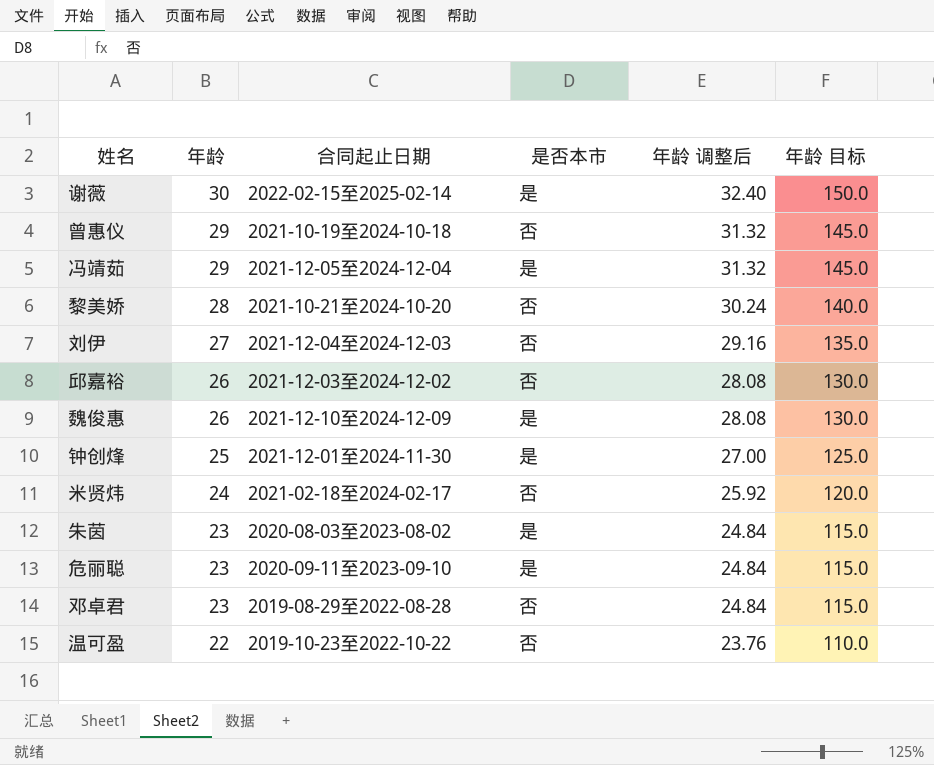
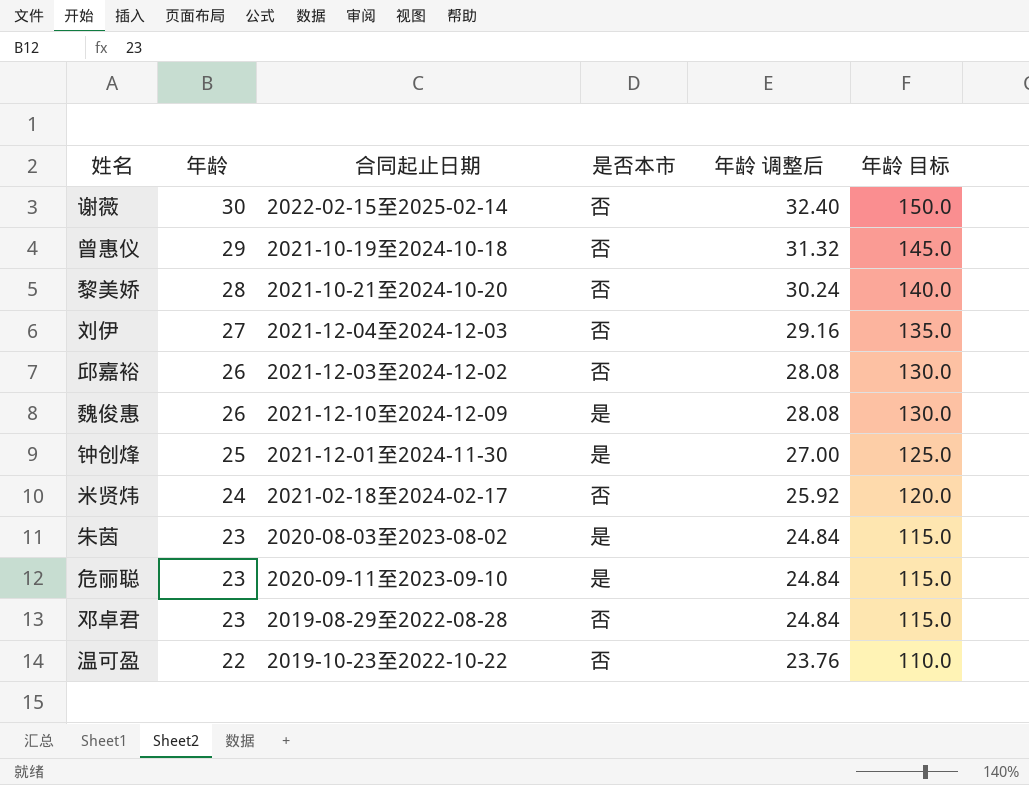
row 冯靖茹: 29 | 2021-12-05至2024-12-04 | 是 | 31.32 | 145.0 -> none
谢薇 | 是否本市: 是 -> 否

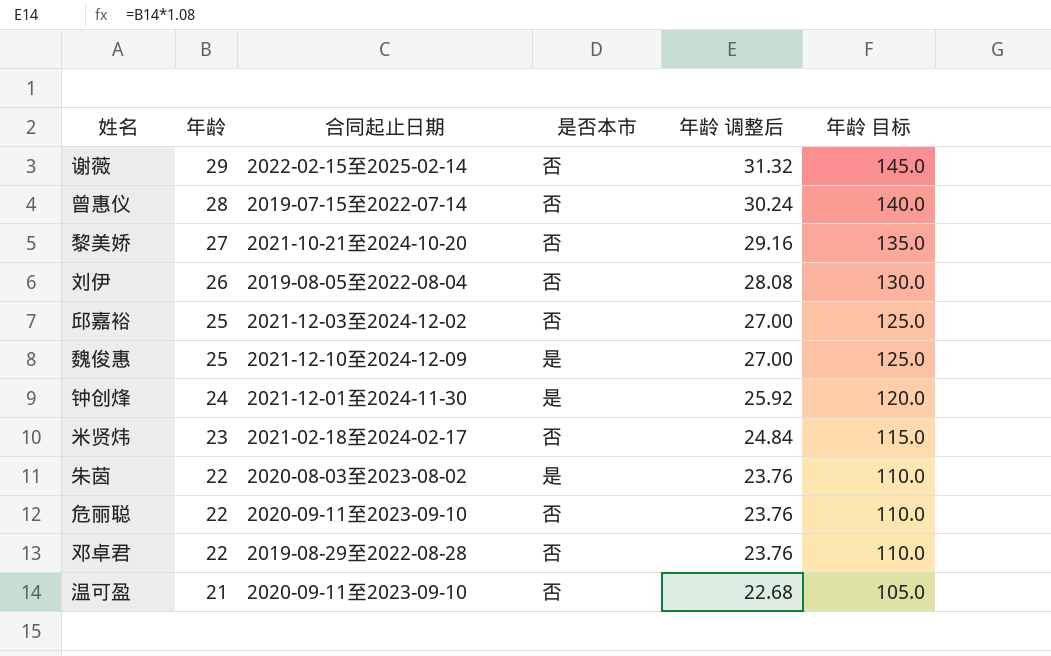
谢薇 | 年龄: 30 -> 29
谢薇 | 年龄 调整后: 32.40 -> 31.32
谢薇 | 年龄 目标: 150.0 -> 145.0
曾惠仪 | 年龄: 29 -> 28
曾惠仪 | 合同起止日期: 2021-10-19至2024-10-18 -> 2019-07-15至2022-07-14
曾惠仪 | 年龄 调整后: 31.32 -> 30.24
曾惠仪 | 年龄 目标: 145.0 -> 140.0
黎美娇 | 年龄: 28 -> 27
黎美娇 | 年龄 调整后: 30.24 -> 29.16
黎美娇 | 年龄 目标: 140.0 -> 135.0
刘伊 | 年龄: 27 -> 26
刘伊 | 合同起止日期: 2021-12-04至2024-12-03 -> 2019-08-05至2022-08-04
刘伊 | 年龄 调整后: 29.16 -> 28.08
刘伊 | 年龄 目标: 135.0 -> 130.0
邱嘉裕 | 年龄: 26 -> 25
邱嘉裕 | 年龄 调整后: 28.08 -> 27.00
邱嘉裕 | 年龄 目标: 130.0 -> 125.0
魏俊惠 | 年龄: 26 -> 25
魏俊惠 | 年龄 调整后: 28.08 -> 27.00
魏俊惠 | 年龄 目标: 130.0 -> 125.0
钟创烽 | 年龄: 25 -> 24
钟创烽 | 年龄 调整后: 27.00 -> 25.92
钟创烽 | 年龄 目标: 125.0 -> 120.0
米贤炜 | 年龄: 24 -> 23
米贤炜 | 年龄 调整后: 25.92 -> 24.84
米贤炜 | 年龄 目标: 120.0 -> 115.0
朱茵 | 年龄: 23 -> 22
朱茵 | 年龄 调整后: 24.84 -> 23.76
朱茵 | 年龄 目标: 115.0 -> 110.0
危丽聪 | 年龄: 23 -> 22
危丽聪 | 是否本市: 是 -> 否
危丽聪 | 年龄 调整后: 24.84 -> 23.76
危丽聪 | 年龄 目标: 115.0 -> 110.0
邓卓君 | 年龄: 23 -> 22
邓卓君 | 年龄 调整后: 24.84 -> 23.76
邓卓君 | 年龄 目标: 115.0 -> 110.0
温可盈 | 年龄: 22 -> 21
温可盈 | 合同起止日期: 2019-10-23至2022-10-22 -> 2020-09-11至2023-09-10
温可盈 | 年龄 调整后: 23.76 -> 22.68
温可盈 | 年龄 目标: 110.0 -> 105.0

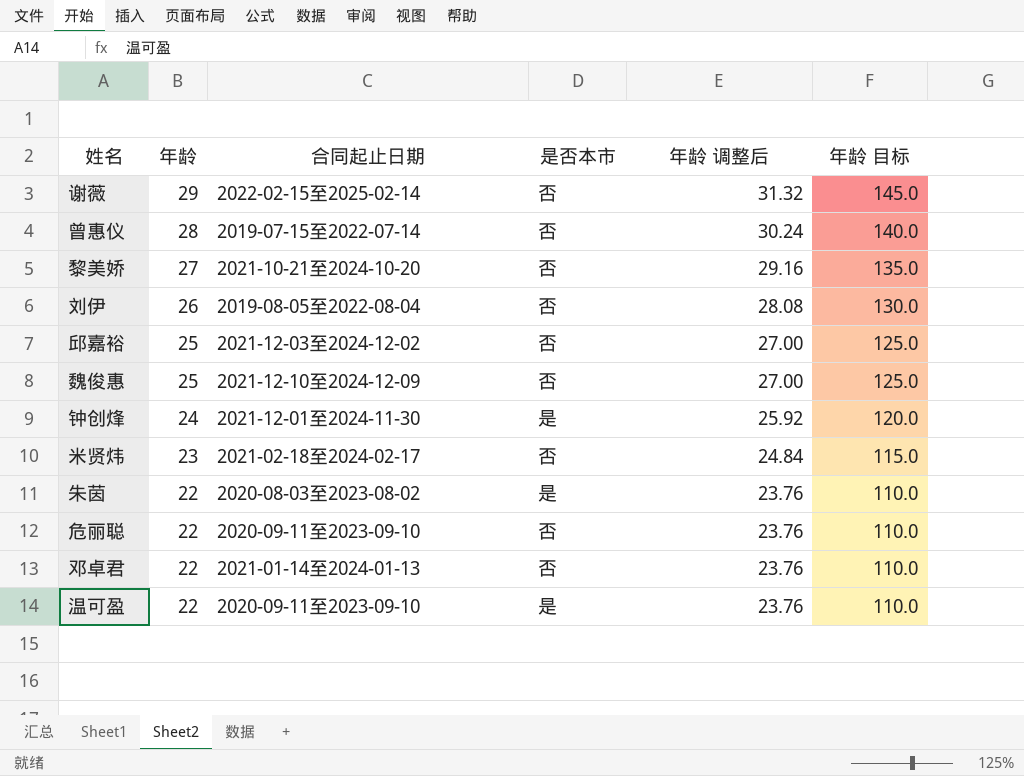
魏俊惠 | 是否本市: 是 -> 否
邓卓君 | 合同起止日期: 2019-08-29至2022-08-28 -> 2021-01-14至2024-01-13
温可盈 | 年龄: 21 -> 22
温可盈 | 是否本市: 否 -> 是
温可盈 | 年龄 调整后: 22.68 -> 23.76
温可盈 | 年龄 目标: 105.0 -> 110.0

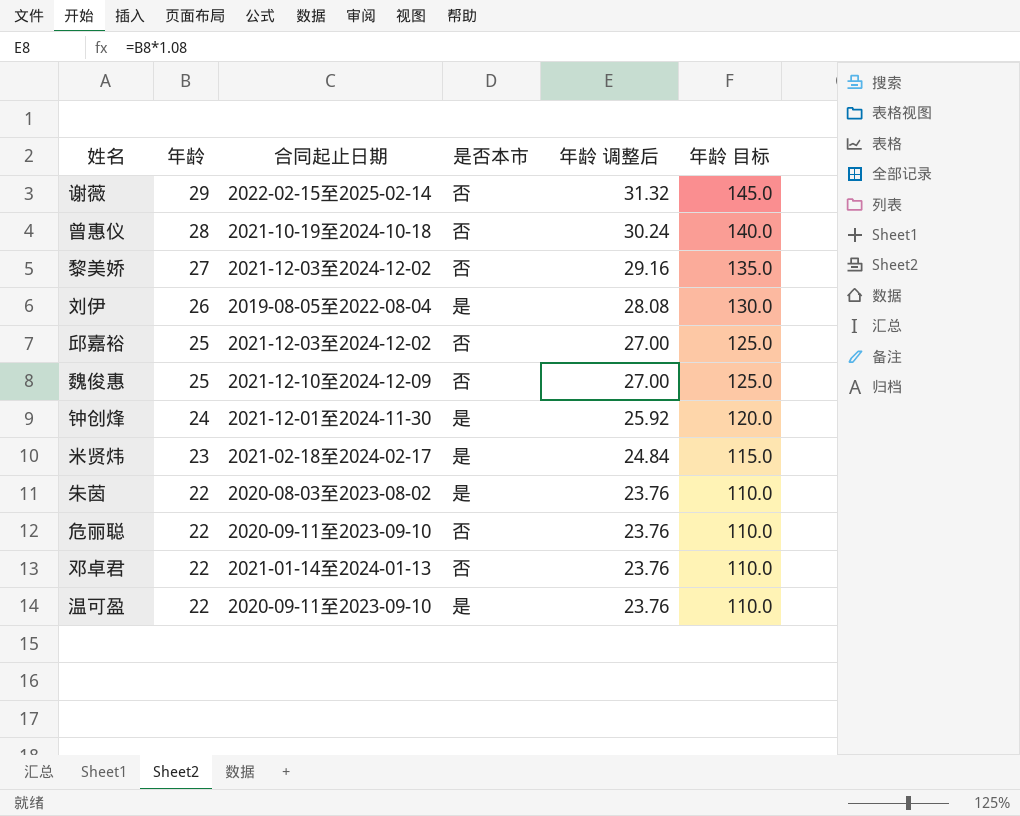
曾惠仪 | 合同起止日期: 2019-07-15至2022-07-14 -> 2021-10-19至2024-10-18
黎美娇 | 合同起止日期: 2021-10-21至2024-10-20 -> 2021-12-03至2024-12-02
刘伊 | 是否本市: 否 -> 是
米贤炜 | 是否本市: 否 -> 是

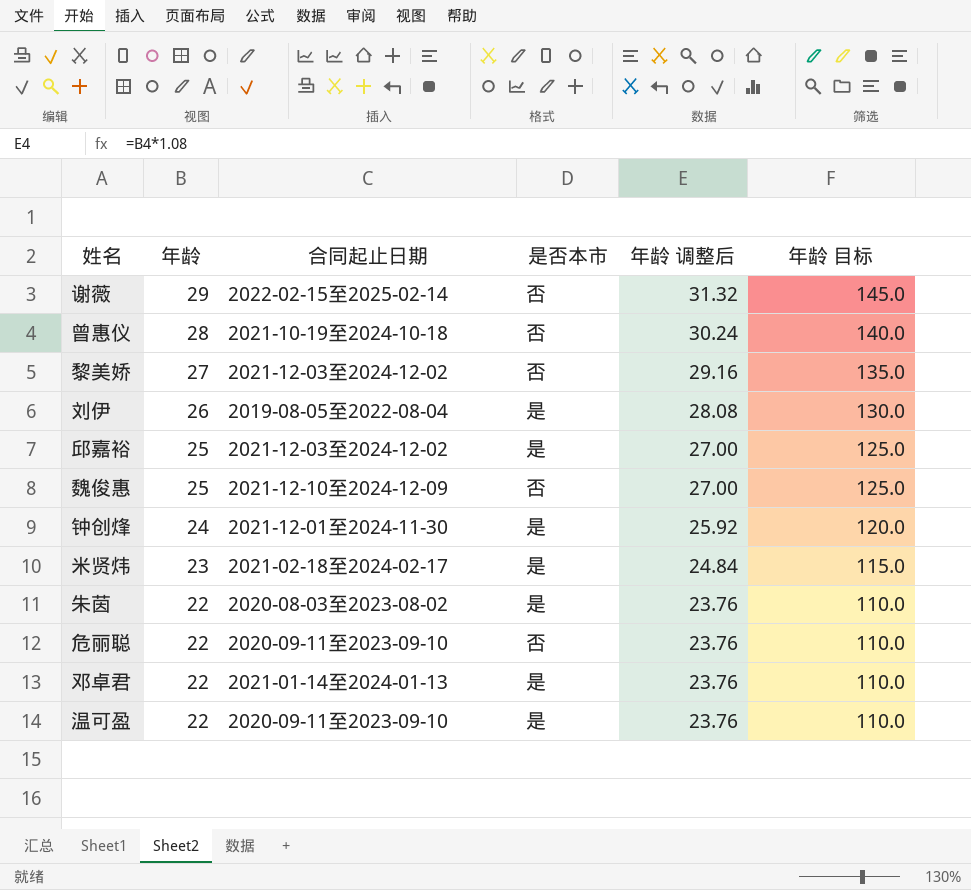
邱嘉裕 | 是否本市: 否 -> 是
邓卓君 | 是否本市: 否 -> 是

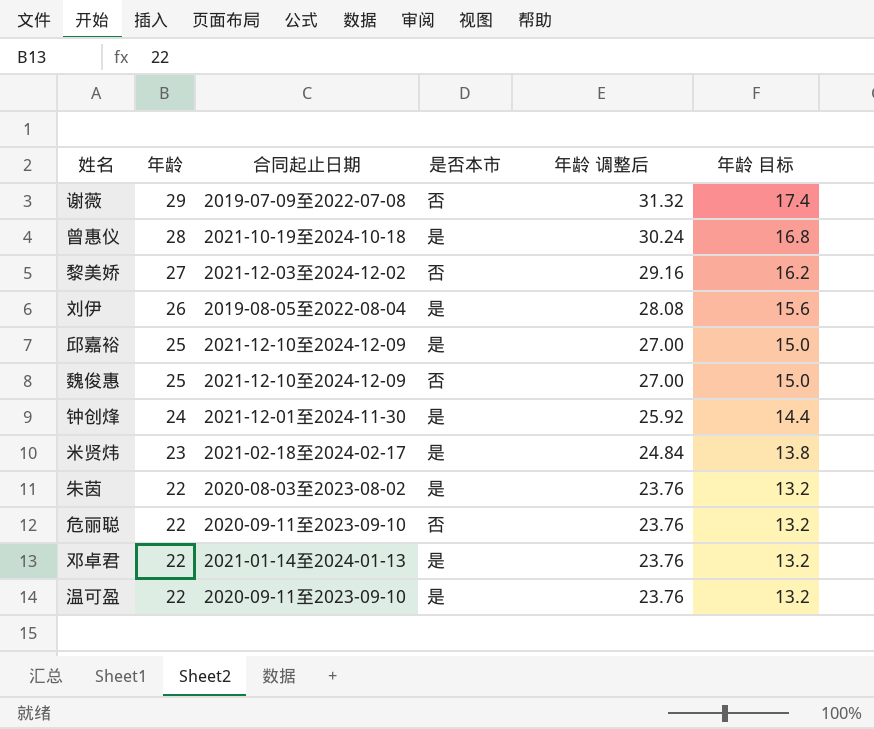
column 年龄 目标 | formula: [年龄] * 5 -> [年龄] * 0.6
谢薇 | 合同起止日期: 2022-02-15至2025-02-14 -> 2019-07-09至2022-07-08
曾惠仪 | 是否本市: 否 -> 是
邱嘉裕 | 合同起止日期: 2021-12-03至2024-12-02 -> 2021-12-10至2024-12-09

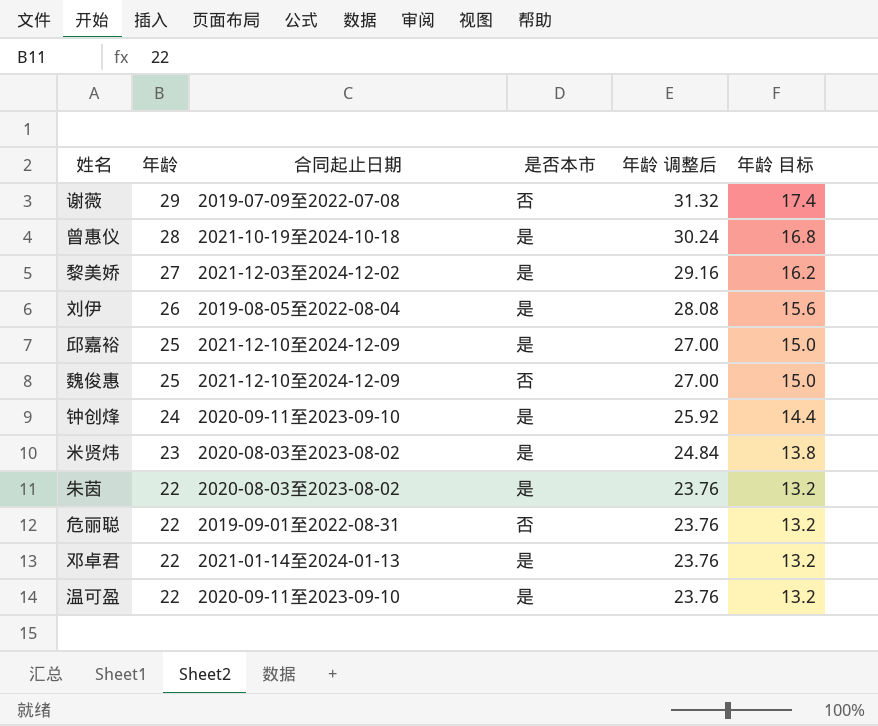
黎美娇 | 是否本市: 否 -> 是
钟创烽 | 合同起止日期: 2021-12-01至2024-11-30 -> 2020-09-11至2023-09-10
米贤炜 | 合同起止日期: 2021-02-18至2024-02-17 -> 2020-08-03至2023-08-02
危丽聪 | 合同起止日期: 2020-09-11至2023-09-10 -> 2019-09-01至2022-08-31

